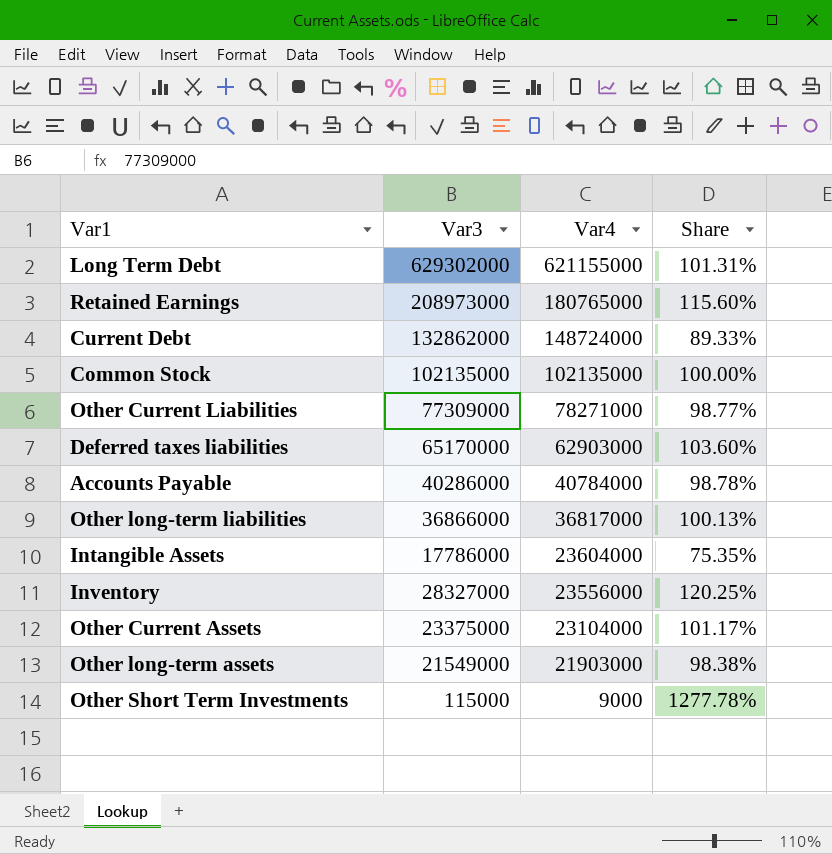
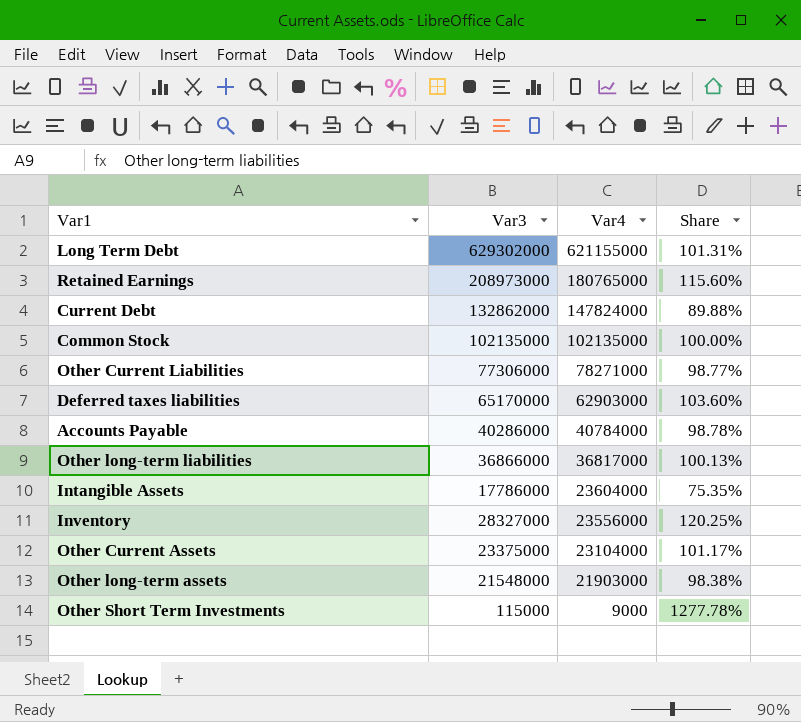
Current Debt | Var4: 148724000 -> 147824000
Current Debt | Share: 89.33% -> 89.88%
Other Current Liabilities | Var3: 77309000 -> 77306000
Other long-term assets | Var3: 21549000 -> 21548000

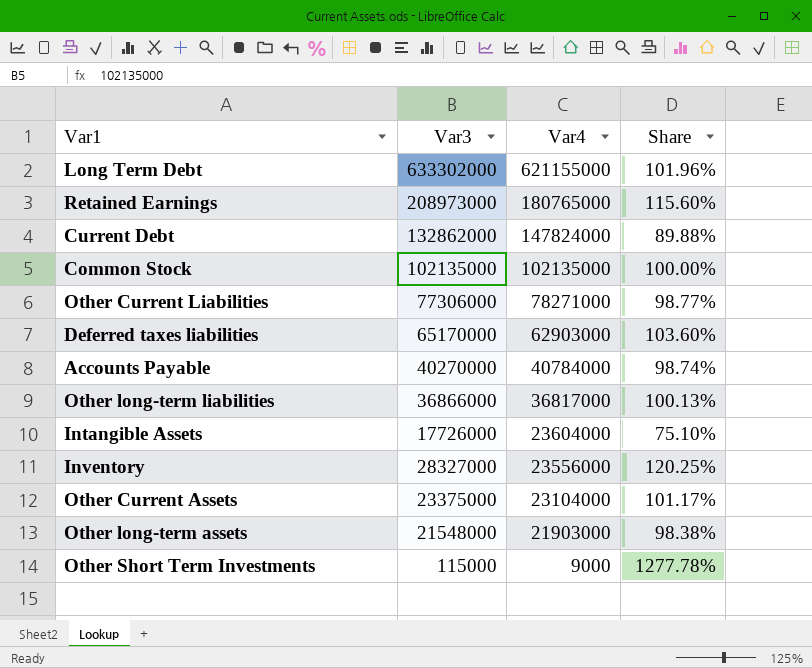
Long Term Debt | Var3: 629302000 -> 633302000
Long Term Debt | Share: 101.31% -> 101.96%
Accounts Payable | Var3: 40286000 -> 40270000
Accounts Payable | Share: 98.78% -> 98.74%
Intangible Assets | Var3: 17786000 -> 17726000
Intangible Assets | Share: 75.35% -> 75.10%

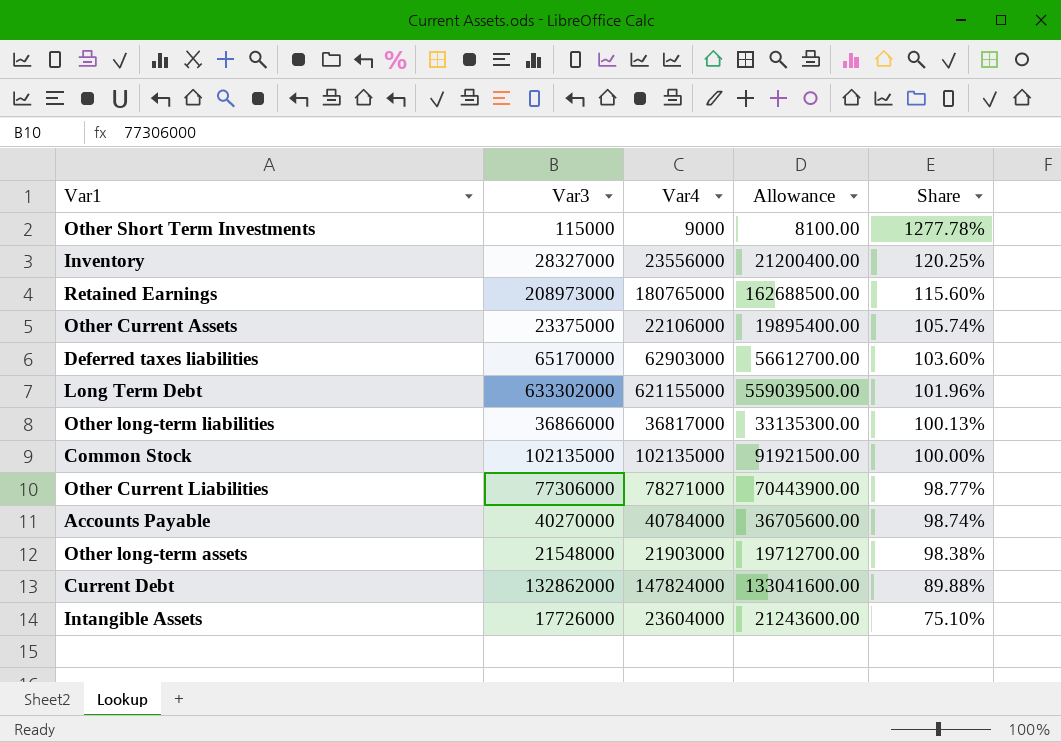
row order: Var4 descending -> Share descending
column Allowance | formula: none -> [Var4] * 0.9
Other Current Assets | Var4: 23104000 -> 22106000
Other Current Assets | Share: 101.17% -> 105.74%

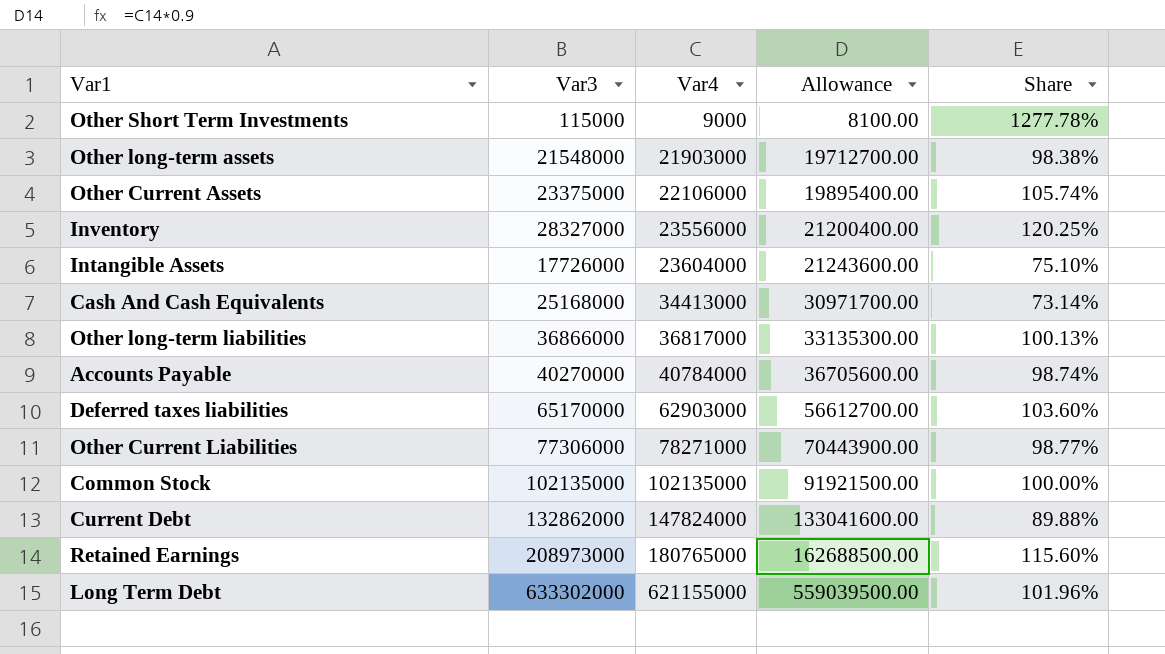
row order: Share descending -> Var4 ascending
row Cash And Cash Equivalents: none -> 25168000 | 34413000 | 30971700.00 | 73.14%

